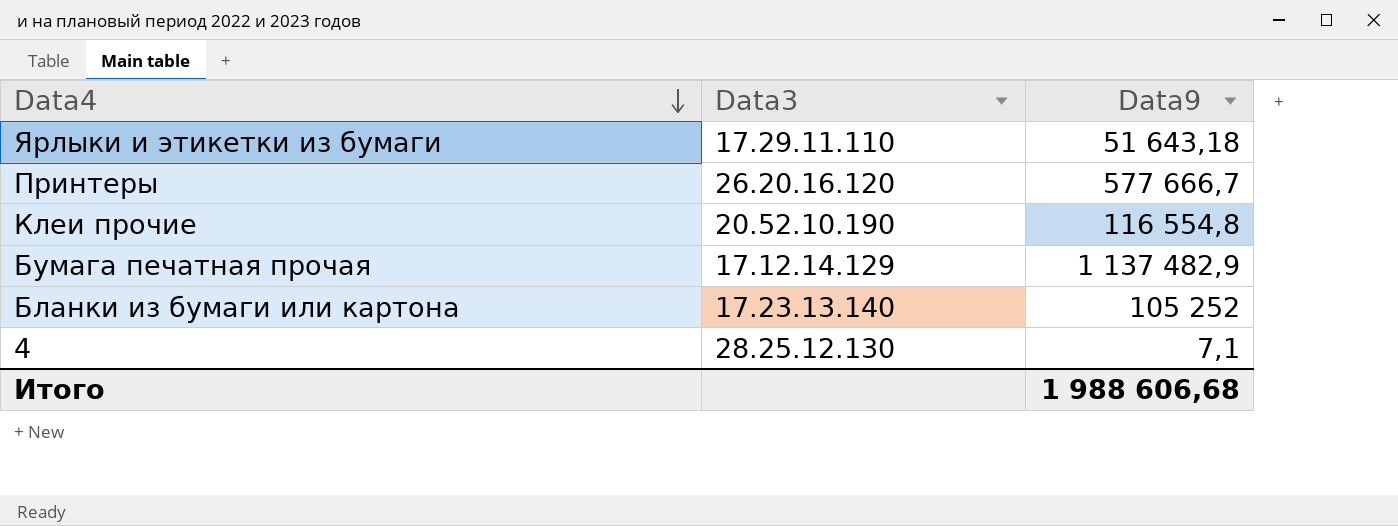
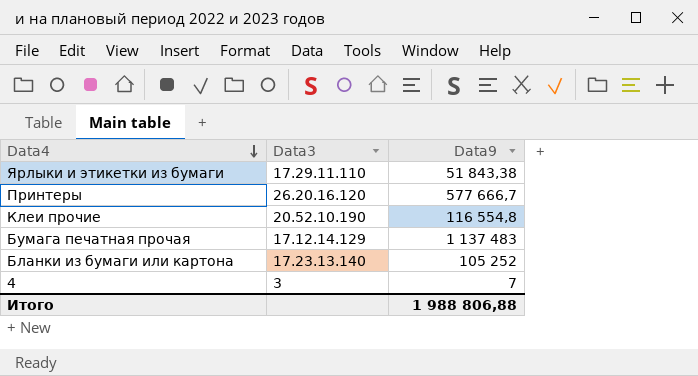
Ярлыки и этикетки из бумаги | Data9: 51 643,18 -> 51 843,38
Бумага печатная прочая | Data9: 1 137 482,9 -> 1 137 483
4 | Data3: 28.25.12.130 -> 3
4 | Data9: 7,1 -> 7
Итого | Data9: 1 988 606,68 -> 1 988 806,88

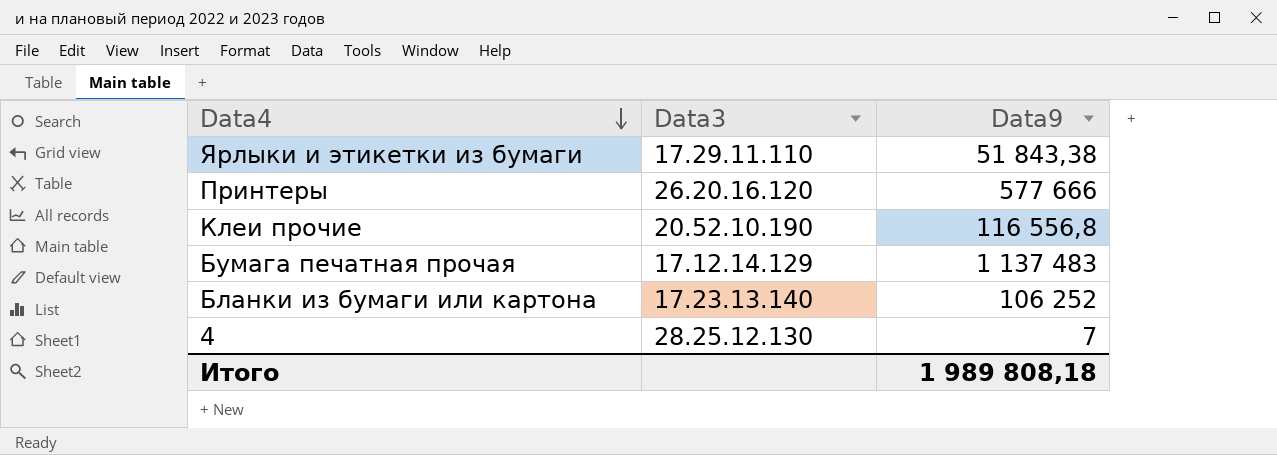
Принтеры | Data9: 577 666,7 -> 577 666
Клеи прочие | Data9: 116 554,8 -> 116 556,8
Бланки из бумаги или картона | Data9: 105 252 -> 106 252
4 | Data3: 3 -> 28.25.12.130
Итого | Data9: 1 988 806,88 -> 1 989 808,18

